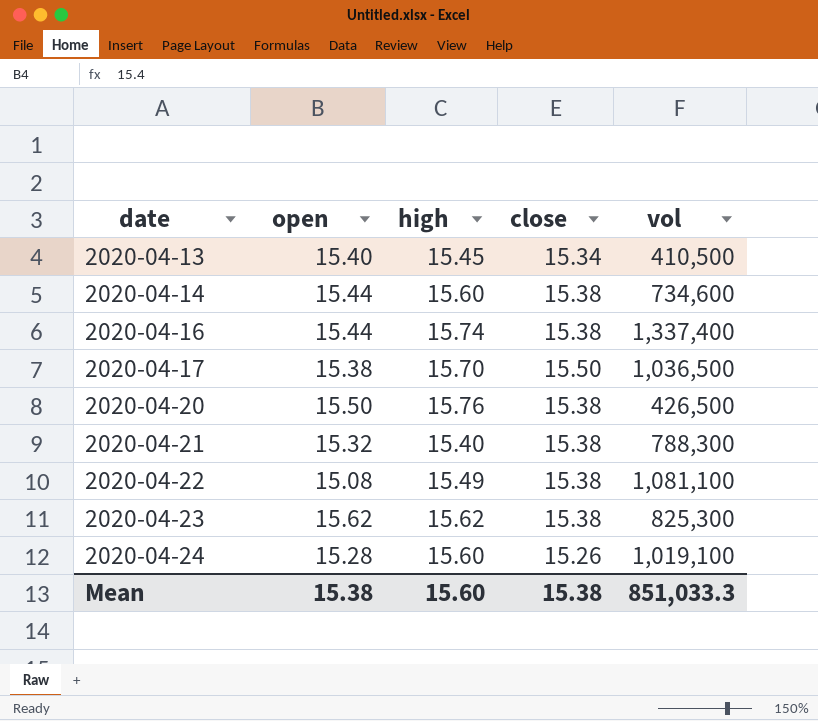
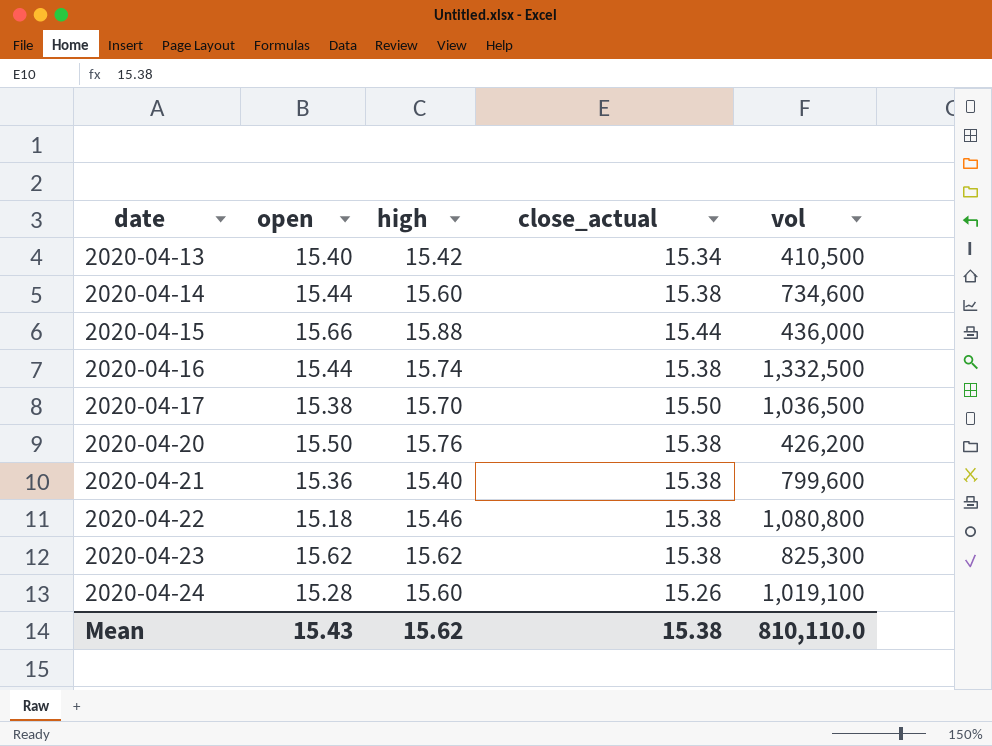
column name: close -> close_actual
2020-04-13 | high: 15.45 -> 15.42
row 2020-04-15: none -> 15.66 | 15.88 | 15.44 | 436,000
2020-04-16 | vol: 1,337,400 -> 1,332,500
2020-04-20 | vol: 426,500 -> 426,200
2020-04-21 | open: 15.32 -> 15.36
2020-04-21 | vol: 788,300 -> 799,600
2020-04-22 | open: 15.08 -> 15.18
2020-04-22 | high: 15.49 -> 15.46
2020-04-22 | vol: 1,081,100 -> 1,080,800
Mean | open: 15.38 -> 15.43
Mean | high: 15.60 -> 15.62
Mean | vol: 851,033.3 -> 810,110.0

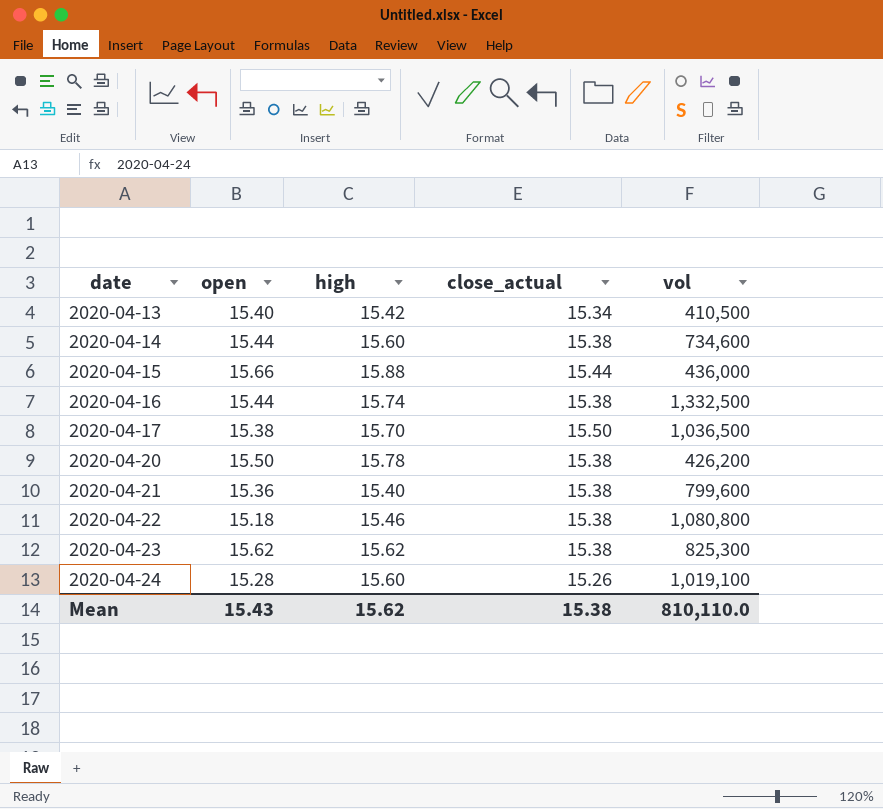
2020-04-20 | high: 15.76 -> 15.78

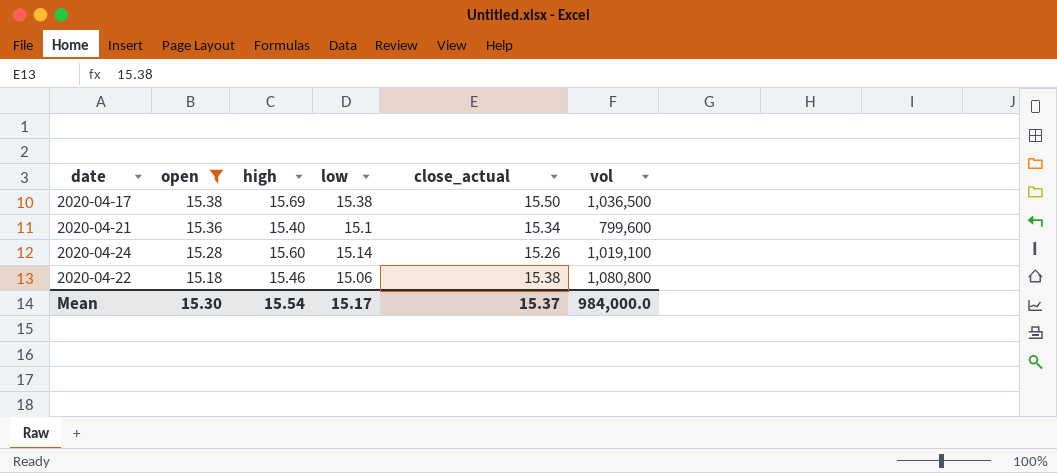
filter: none -> open <= 15.38
row order: date ascending -> open descending
column low | position: none -> 4
2020-04-17 | high: 15.70 -> 15.69
2020-04-21 | close_actual: 15.38 -> 15.34
Mean | open: 15.43 -> 15.30
Mean | high: 15.62 -> 15.54
Mean | close_actual: 15.38 -> 15.37
Mean | vol: 810,110.0 -> 984,000.0

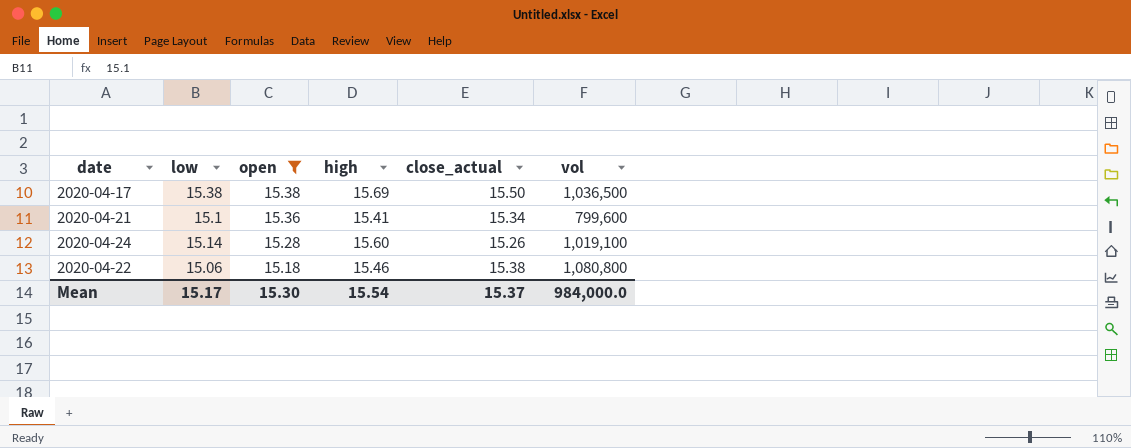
column low | position: 4 -> 2
2020-04-21 | high: 15.40 -> 15.41

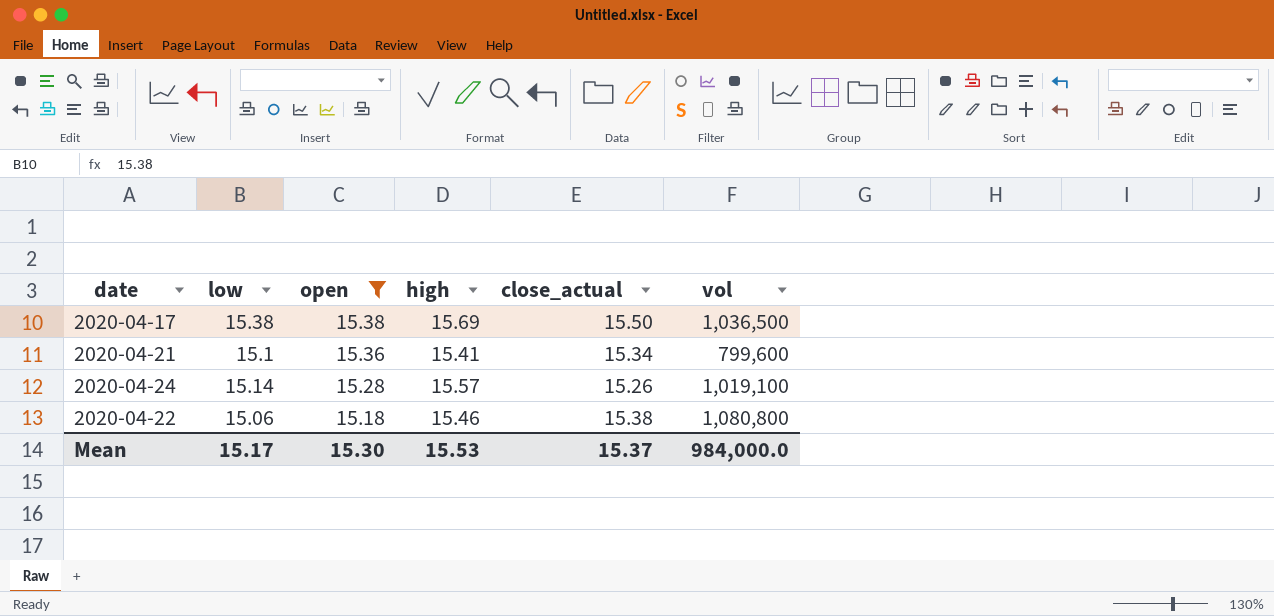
2020-04-24 | high: 15.60 -> 15.57
Mean | high: 15.54 -> 15.53

